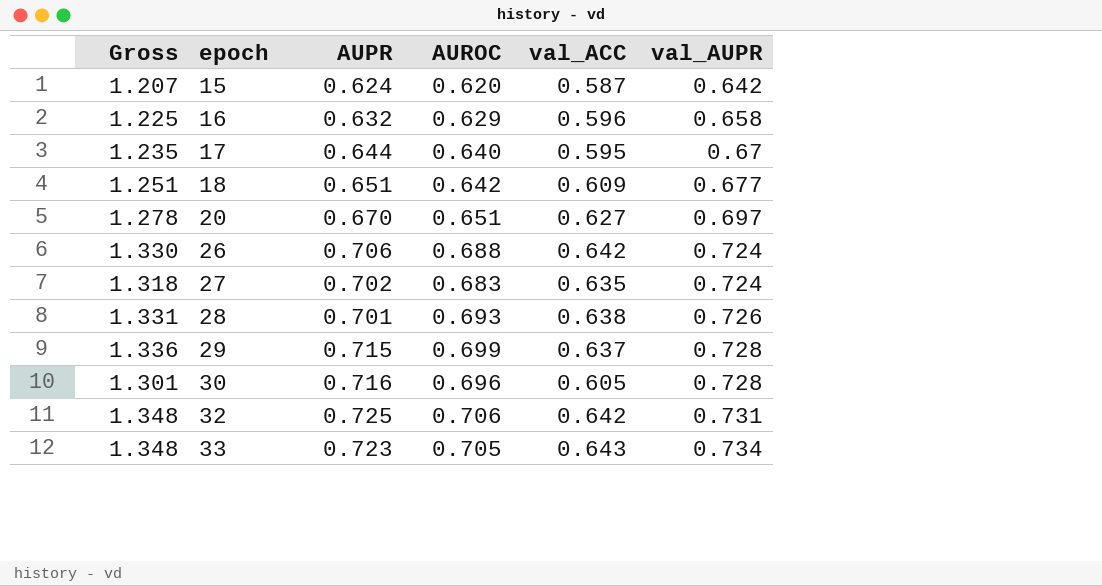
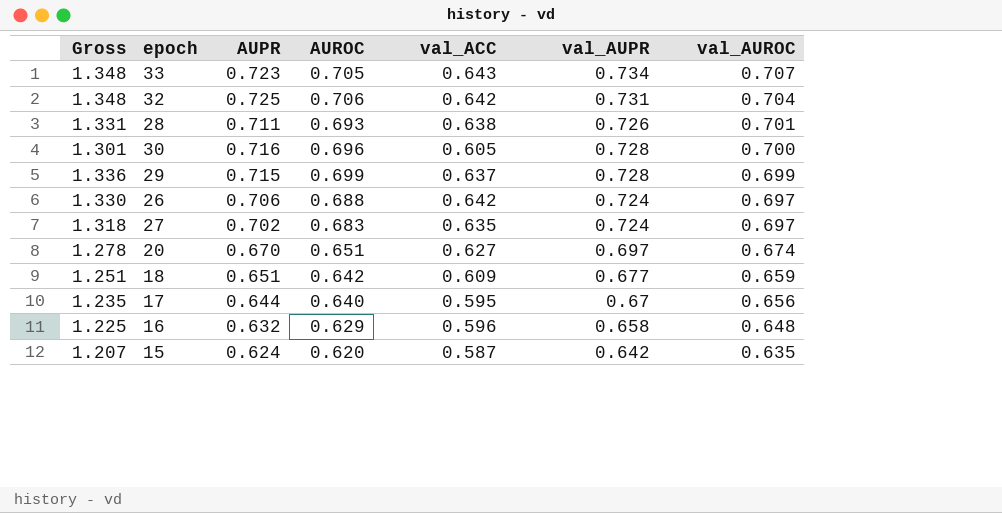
row order: epoch ascending -> val_AUROC descending
column val_AUROC | position: none -> 7
28 | AUPR: 0.701 -> 0.711

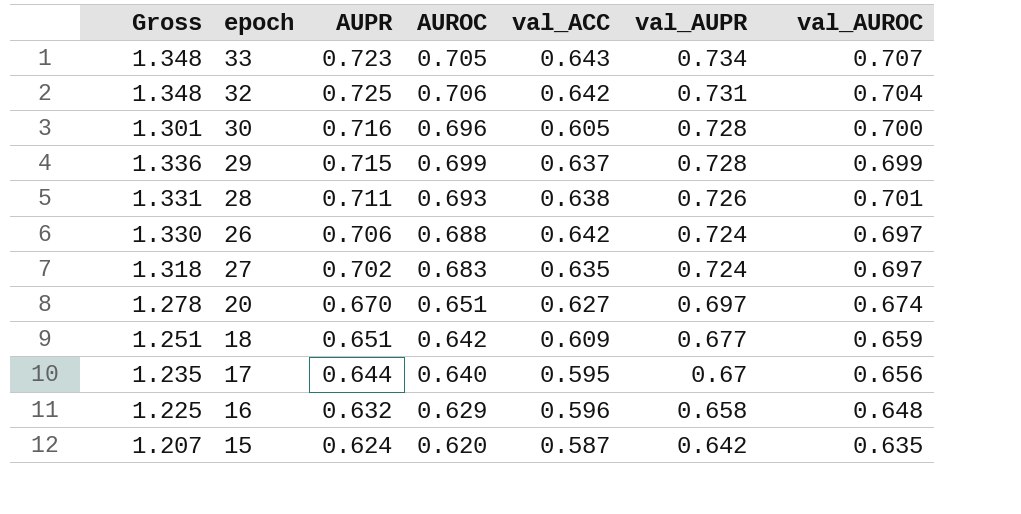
row order: val_AUROC descending -> val_AUPR descending

